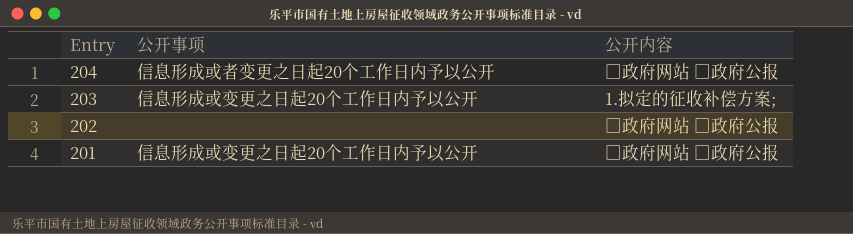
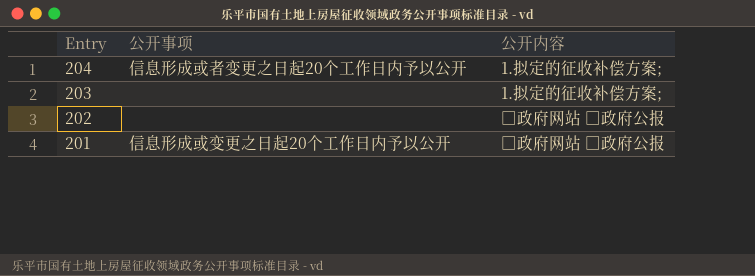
204 | 公开内容: □政府网站 □政府公报 -> 1.拟定的征收补偿方案;
203 | 公开事项: 信息形成或变更之日起20个工作日内予以公开 -> none

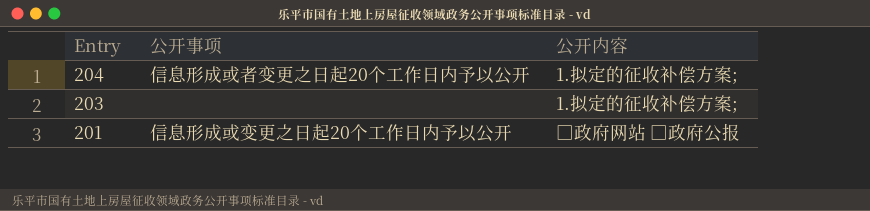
row 202: none | □政府网站 □政府公报 -> none

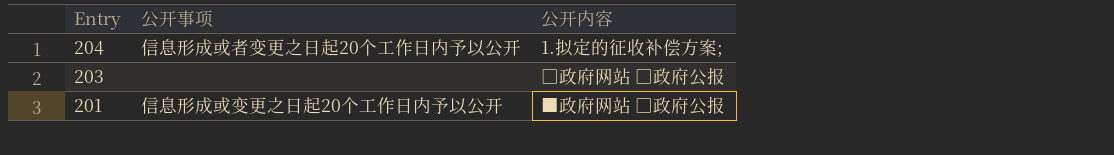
203 | 公开内容: 1.拟定的征收补偿方案; -> □政府网站 □政府公报
201 | 公开内容: □政府网站 □政府公报 -> ■政府网站 □政府公报

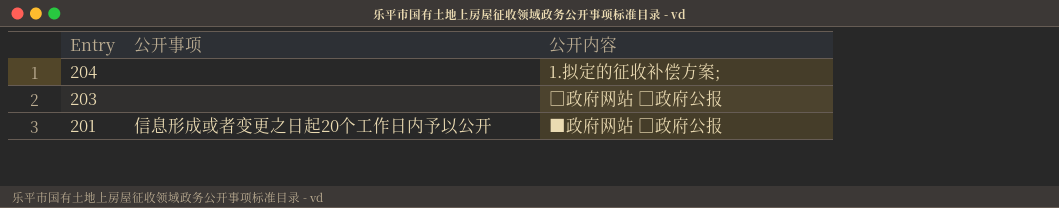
204 | 公开事项: 信息形成或者变更之日起20个工作日内予以公开 -> none
201 | 公开事项: 信息形成或变更之日起20个工作日内予以公开 -> 信息形成或者变更之日起20个工作日内予以公开

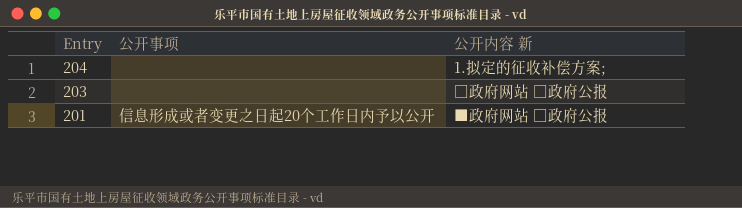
column name: 公开内容 -> 公开内容 新

